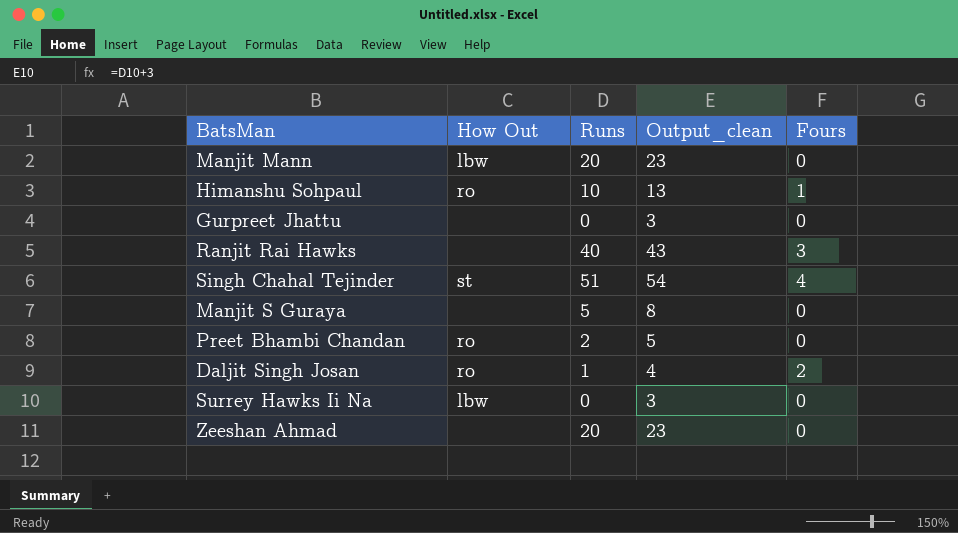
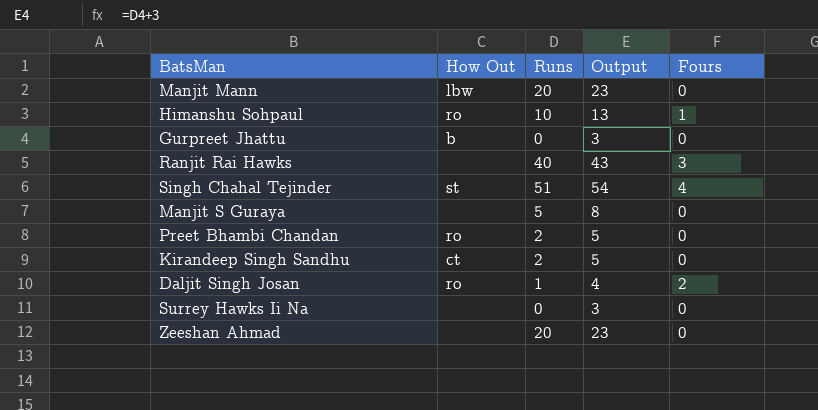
column name: Output_clean -> Output
Gurpreet Jhattu | How Out: none -> b
row Kirandeep Singh Sandhu: none -> ct | 2 | 5 | 0
Surrey Hawks Ii Na | How Out: lbw -> none

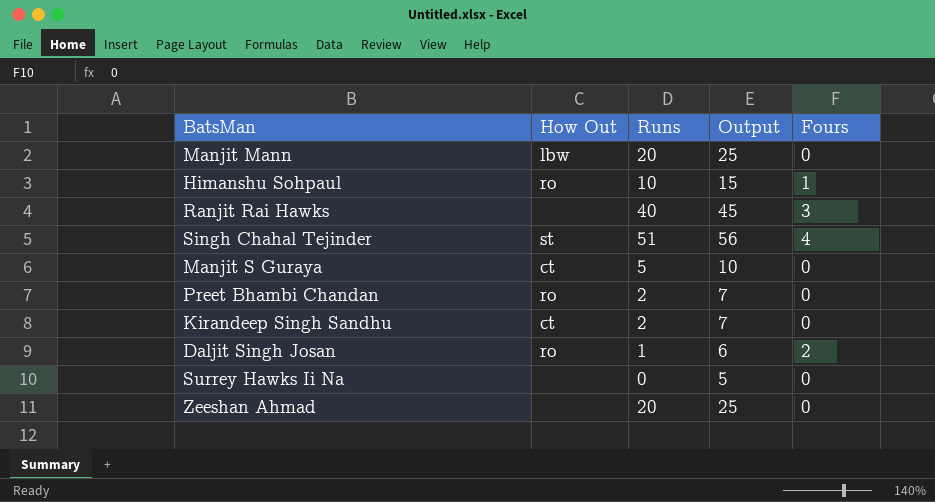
column Output | formula: [Runs] + 3 -> [Runs] + 5
row Gurpreet Jhattu: b | 0 | 3 | 0 -> none
Manjit S Guraya | How Out: none -> ct

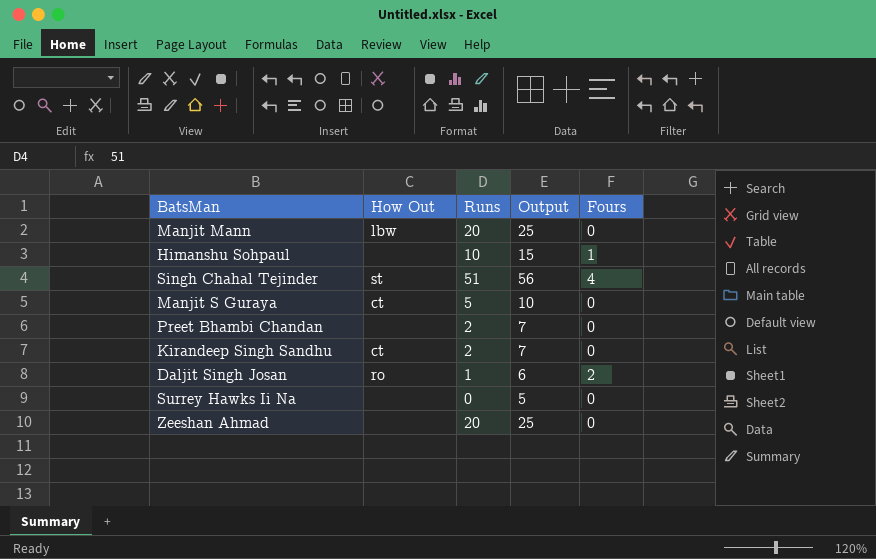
row Ranjit Rai Hawks: none | 40 | 45 | 3 -> none
Himanshu Sohpaul | How Out: ro -> none
Preet Bhambi Chandan | How Out: ro -> none

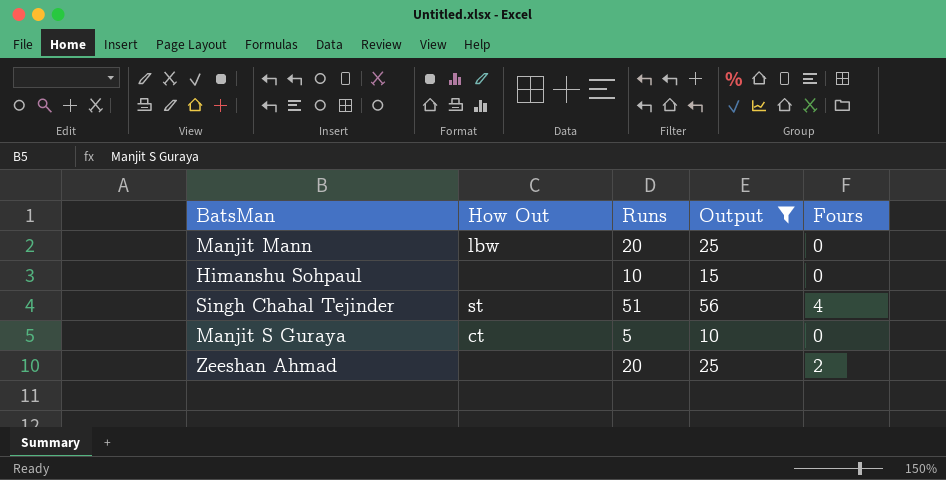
filter: none -> Output >= 10
Himanshu Sohpaul | Fours: 1 -> 0
Zeeshan Ahmad | Fours: 0 -> 2

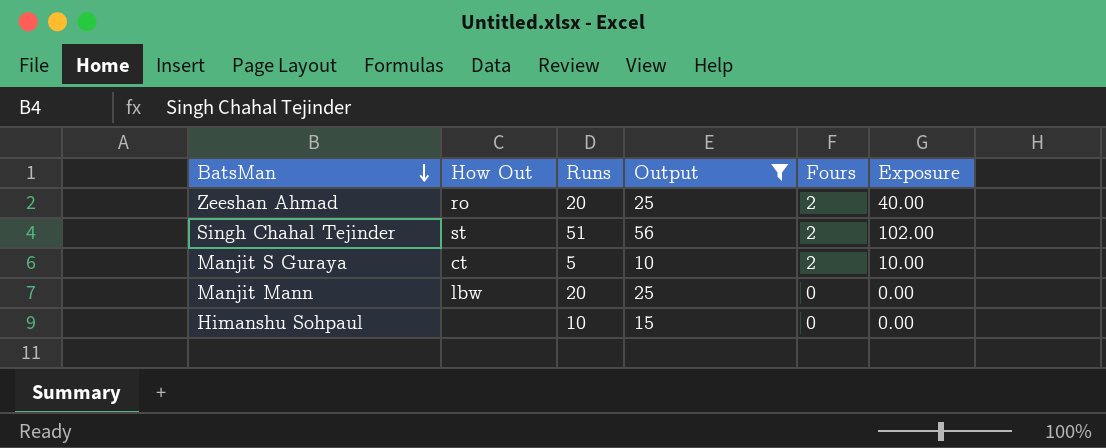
row order: none -> BatsMan descending
column Exposure | formula: none -> [Runs] * [Fours]
Zeeshan Ahmad | How Out: none -> ro
Singh Chahal Tejinder | Fours: 4 -> 2
Manjit S Guraya | Fours: 0 -> 2

